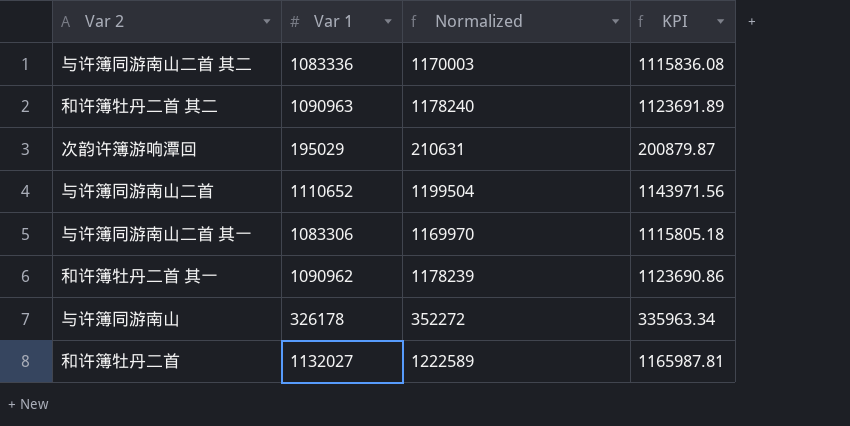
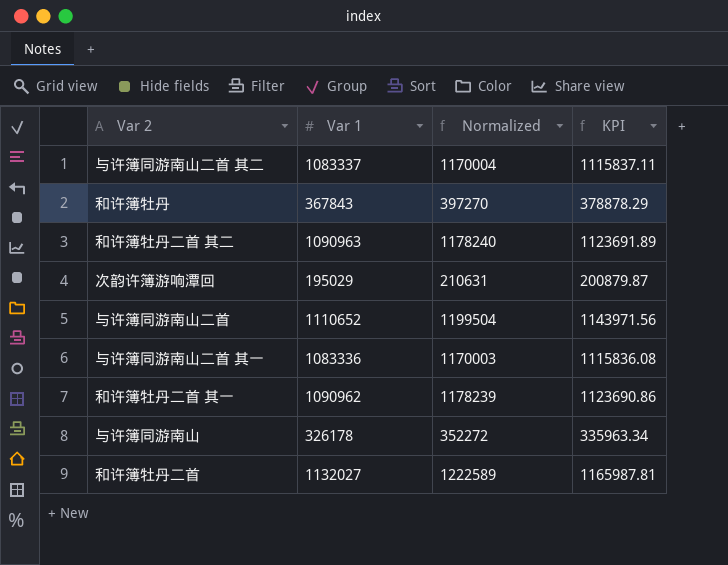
与许簿同游南山二首 其二 | Var 1: 1083336 -> 1083337
与许簿同游南山二首 其二 | Normalized: 1170003 -> 1170004
与许簿同游南山二首 其二 | KPI: 1115836.08 -> 1115837.11
row 和许簿牡丹: none -> 367843 | 397270 | 378878.29
与许簿同游南山二首 其一 | Var 1: 1083306 -> 1083336
与许簿同游南山二首 其一 | Normalized: 1169970 -> 1170003
与许簿同游南山二首 其一 | KPI: 1115805.18 -> 1115836.08

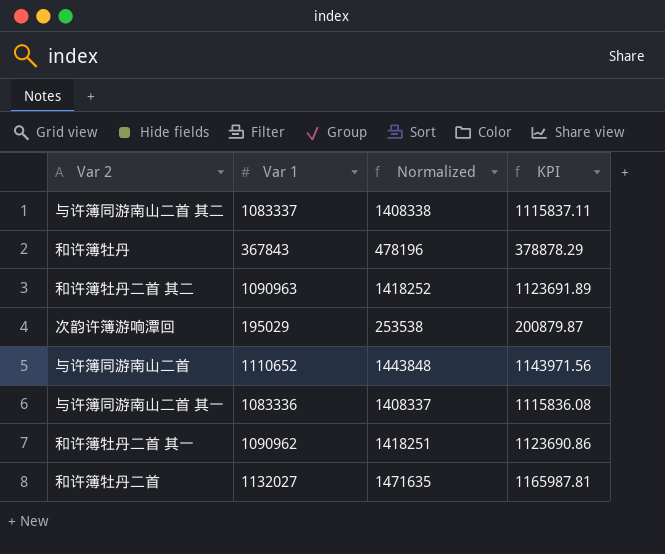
column Normalized | formula: [Var 1] * 1.08 -> [Var 1] * 1.3
row 与许簿同游南山: 326178 | 352272 | 335963.34 -> none

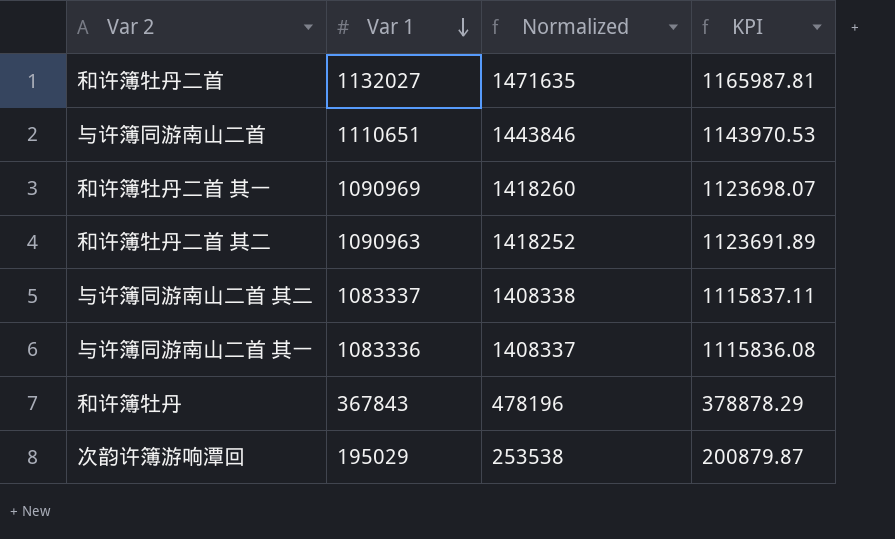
row order: none -> Var 1 descending
与许簿同游南山二首 | Var 1: 1110652 -> 1110651
与许簿同游南山二首 | Normalized: 1443848 -> 1443846
与许簿同游南山二首 | KPI: 1143971.56 -> 1143970.53
和许簿牡丹二首 其一 | Var 1: 1090962 -> 1090969
和许簿牡丹二首 其一 | Normalized: 1418251 -> 1418260
和许簿牡丹二首 其一 | KPI: 1123690.86 -> 1123698.07

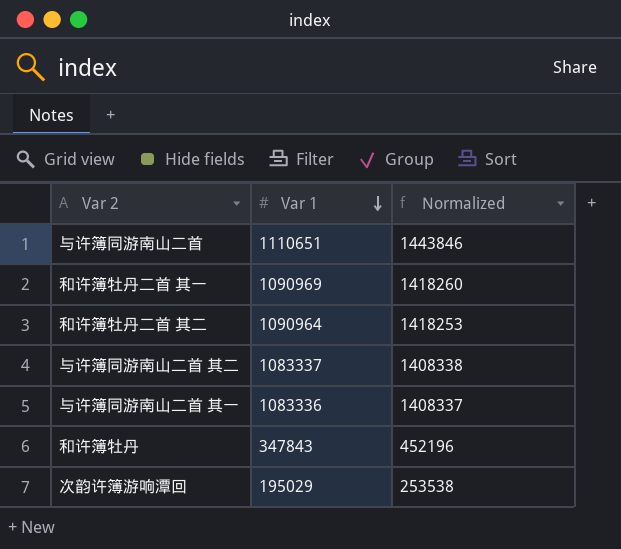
column KPI | formula: [Var 1] * 1.03 -> none
row 和许簿牡丹二首: 1132027 | 1471635 | 1165987.81 -> none
和许簿牡丹二首 其二 | Var 1: 1090963 -> 1090964
和许簿牡丹二首 其二 | Normalized: 1418252 -> 1418253
和许簿牡丹 | Var 1: 367843 -> 347843
和许簿牡丹 | Normalized: 478196 -> 452196

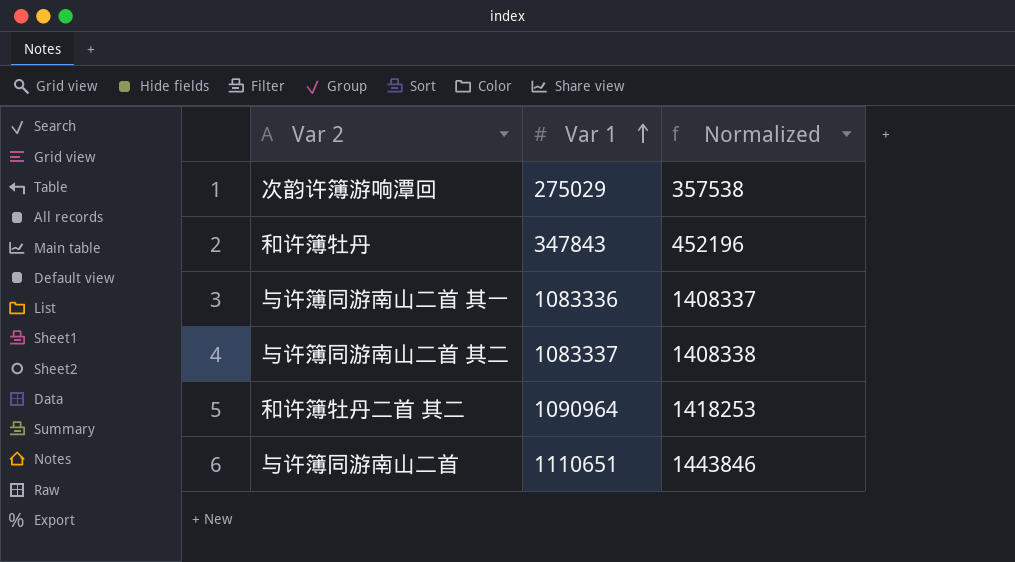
row order: Var 1 descending -> Var 1 ascending
row 和许簿牡丹二首 其一: 1090969 | 1418260 -> none
次韵许簿游响潭回 | Var 1: 195029 -> 275029
次韵许簿游响潭回 | Normalized: 253538 -> 357538

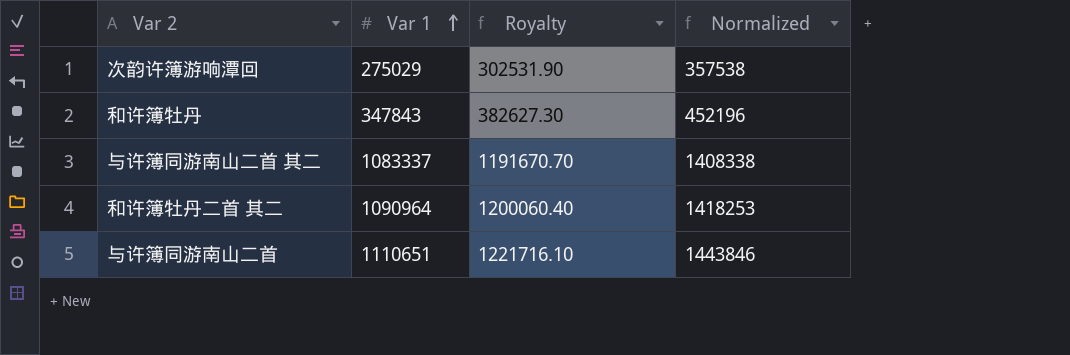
column Royalty | formula: none -> [Var 1] * 1.1
row 与许簿同游南山二首 其一: 1083336 | 1408337 -> none

